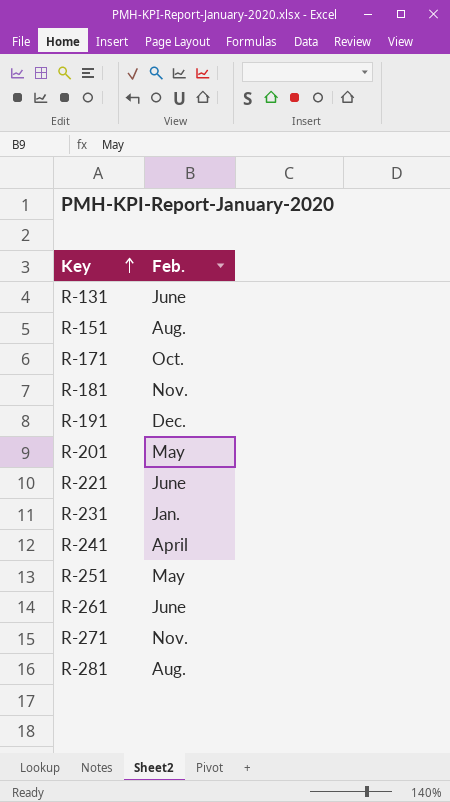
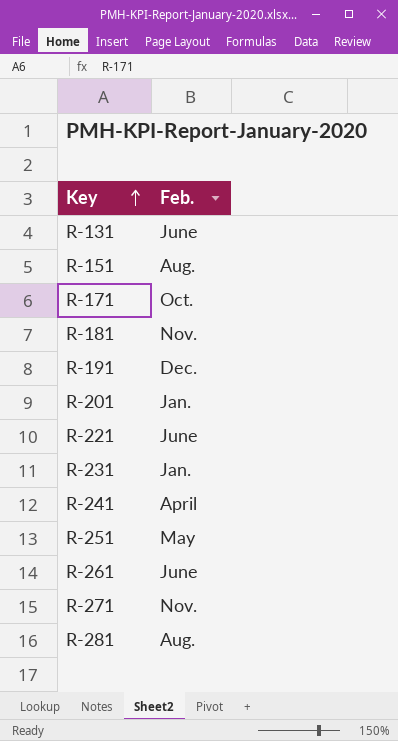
R-201 | Feb.: May -> Jan.

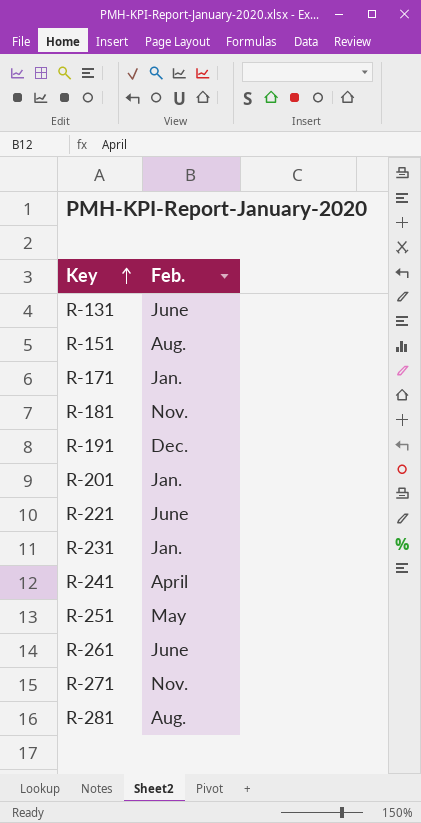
R-171 | Feb.: Oct. -> Jan.

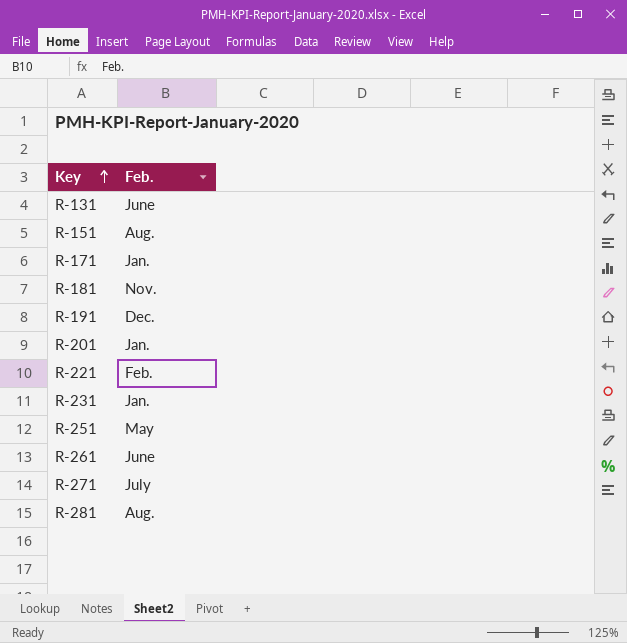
row R-241: April -> none
R-221 | Feb.: June -> Feb.
R-271 | Feb.: Nov. -> July

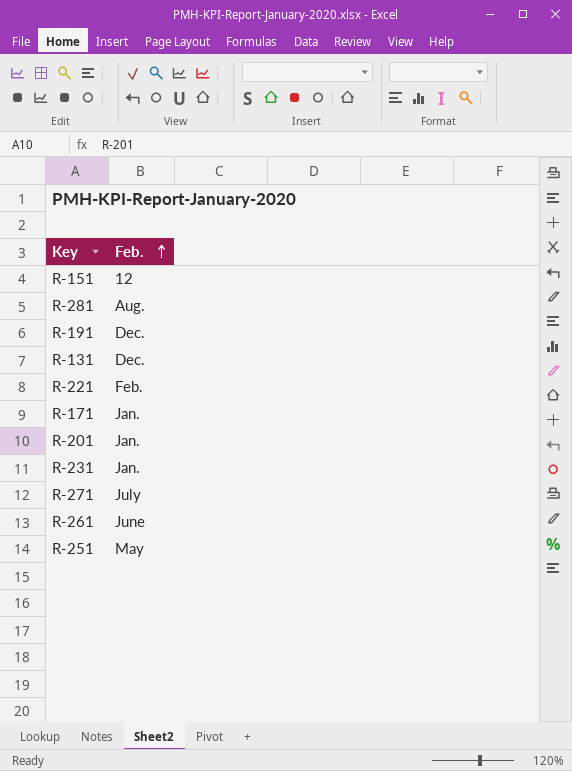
row order: Key ascending -> Feb. ascending
row R-181: Nov. -> none
R-151 | Feb.: Aug. -> 12
R-131 | Feb.: June -> Dec.

